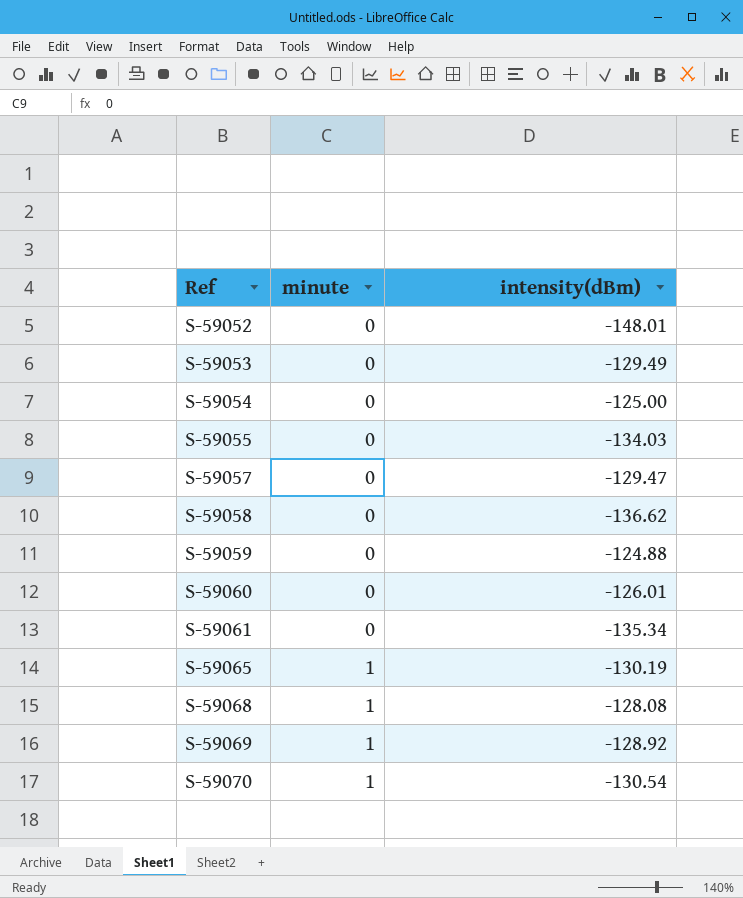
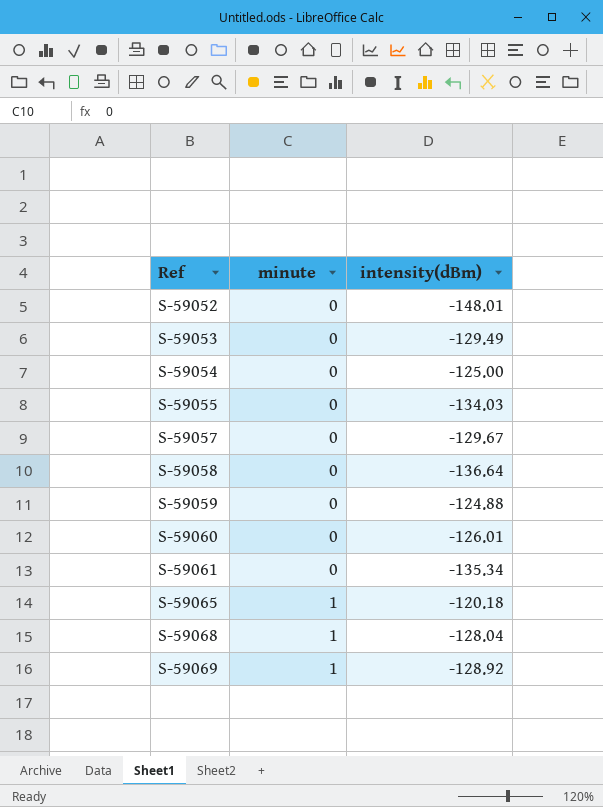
row S-59070: 1 | -130.54 -> none
S-59057 | intensity(dBm): -129.47 -> -129.67
S-59058 | intensity(dBm): -136.62 -> -136.64
S-59065 | intensity(dBm): -130.19 -> -120.18
S-59068 | intensity(dBm): -128.08 -> -128.04

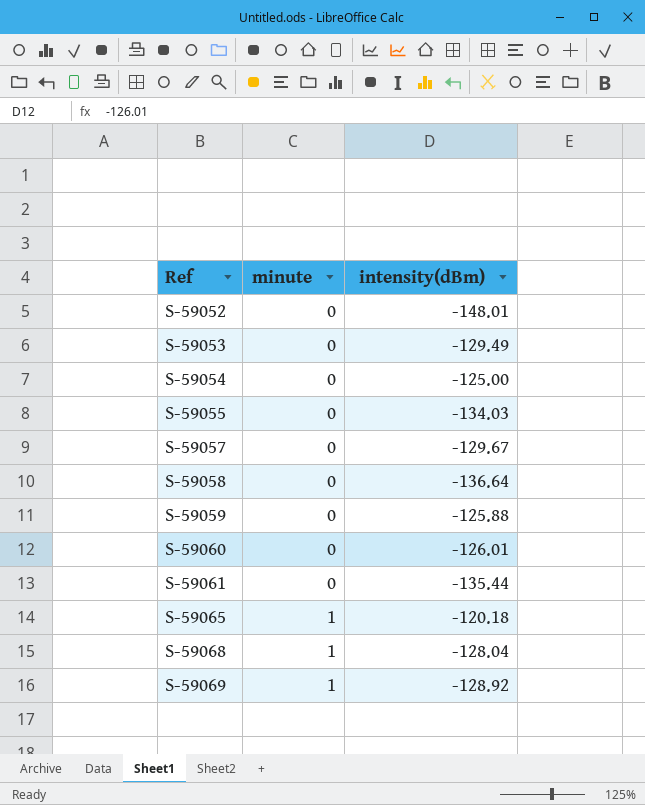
S-59059 | intensity(dBm): -124.88 -> -125.88
S-59061 | intensity(dBm): -135.34 -> -135.44

